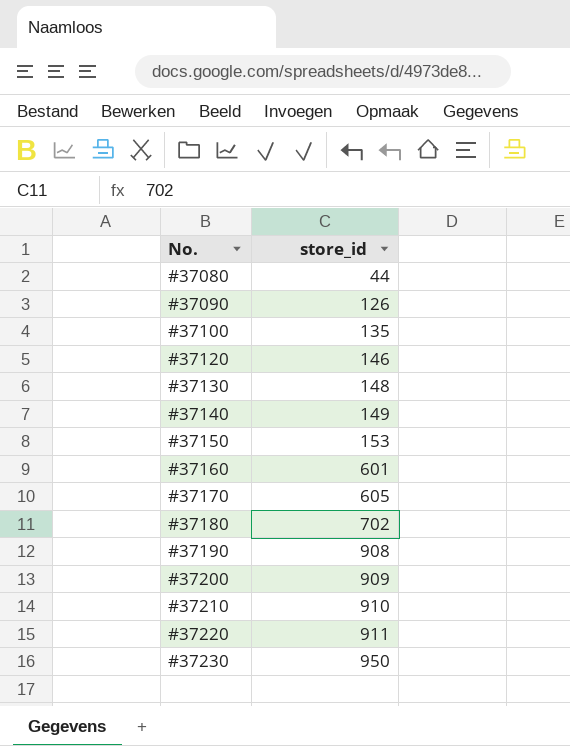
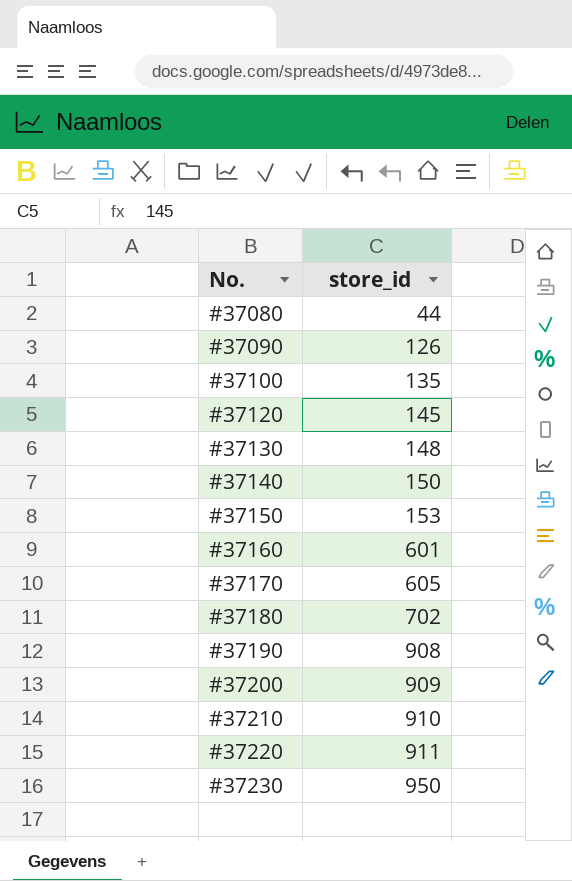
#37120 | store_id: 146 -> 145
#37140 | store_id: 149 -> 150

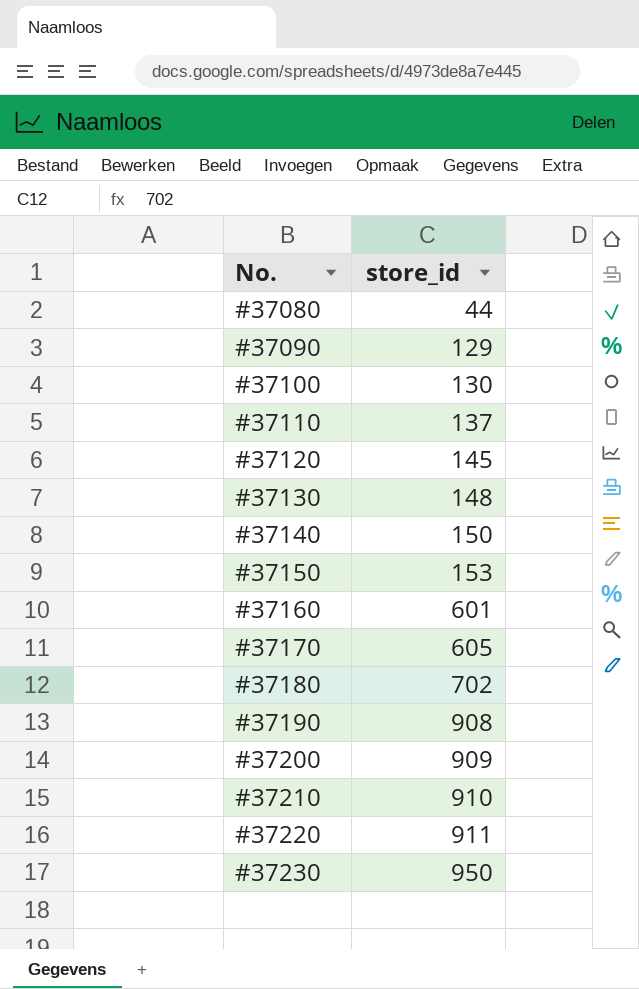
#37090 | store_id: 126 -> 129
#37100 | store_id: 135 -> 130
row #37110: none -> 137

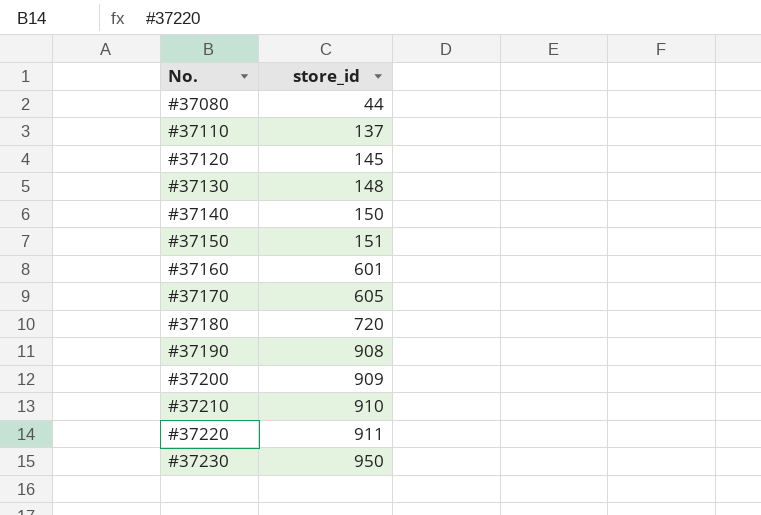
row #37090: 129 -> none
row #37100: 130 -> none
#37150 | store_id: 153 -> 151
#37180 | store_id: 702 -> 720

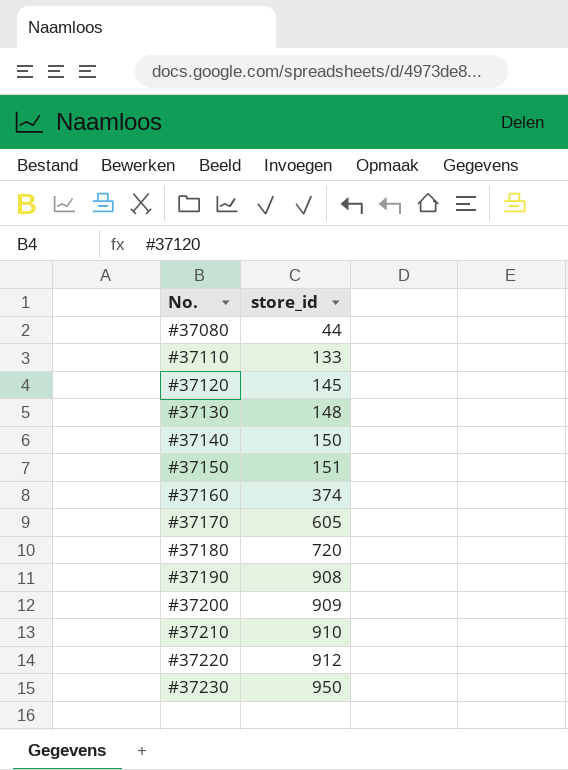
#37110 | store_id: 137 -> 133
#37160 | store_id: 601 -> 374
#37220 | store_id: 911 -> 912

